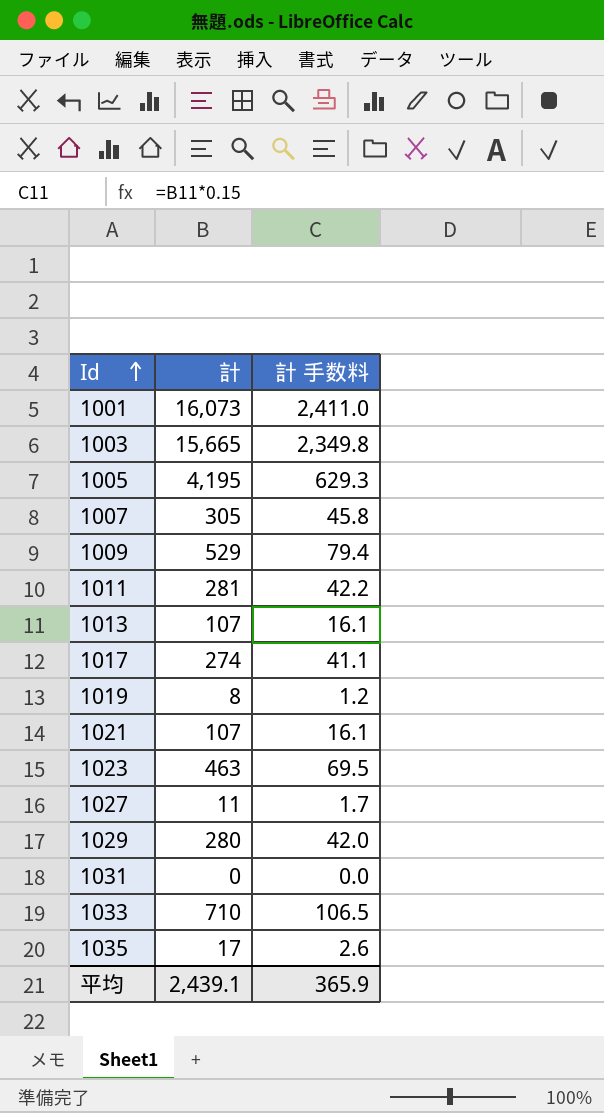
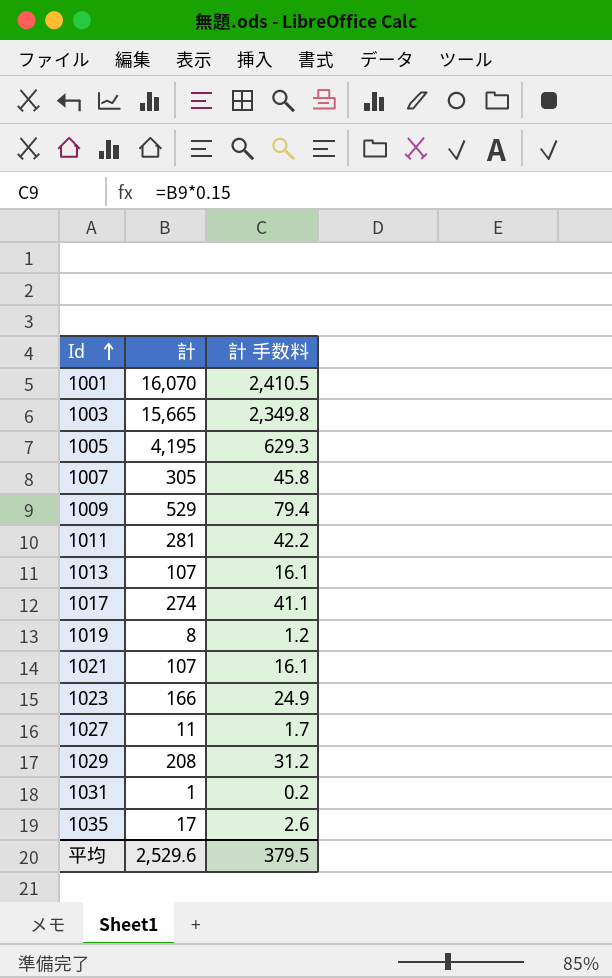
row 1033: 710 | 106.5 -> none
1001 | 計: 16,073 -> 16,070
1001 | 計 手数料: 2,411.0 -> 2,410.5
1023 | 計: 463 -> 166
1023 | 計 手数料: 69.5 -> 24.9
1029 | 計: 280 -> 208
1029 | 計 手数料: 42.0 -> 31.2
1031 | 計: 0 -> 1
1031 | 計 手数料: 0.0 -> 0.2
平均 | 計: 2,439.1 -> 2,529.6
平均 | 計 手数料: 365.9 -> 379.5

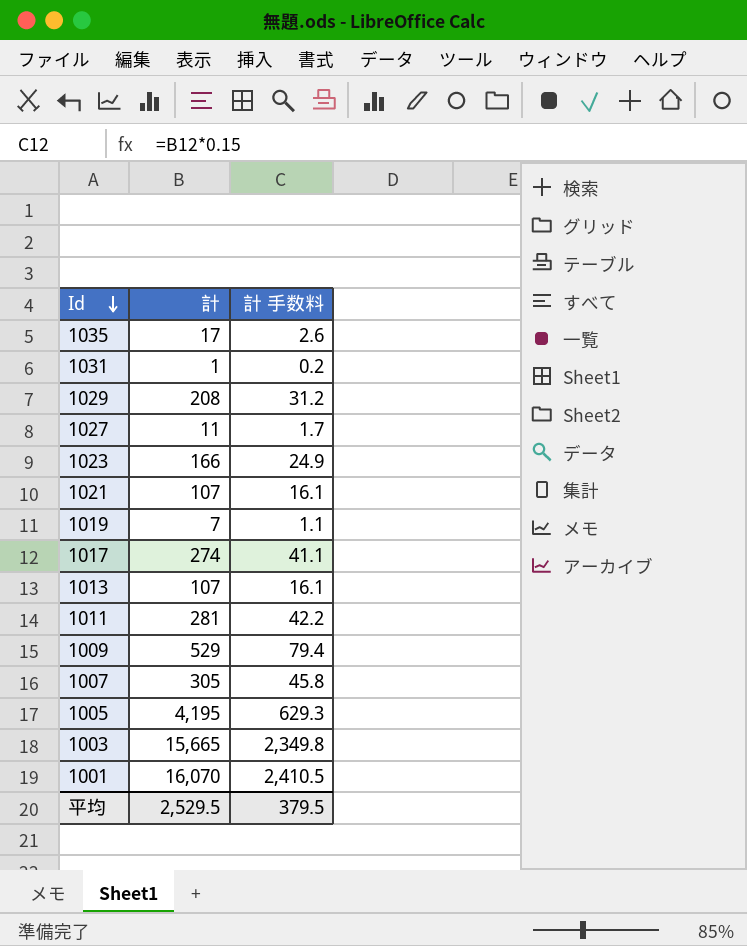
row order: Id ascending -> Id descending
1019 | 計: 8 -> 7
1019 | 計 手数料: 1.2 -> 1.1
平均 | 計: 2,529.6 -> 2,529.5

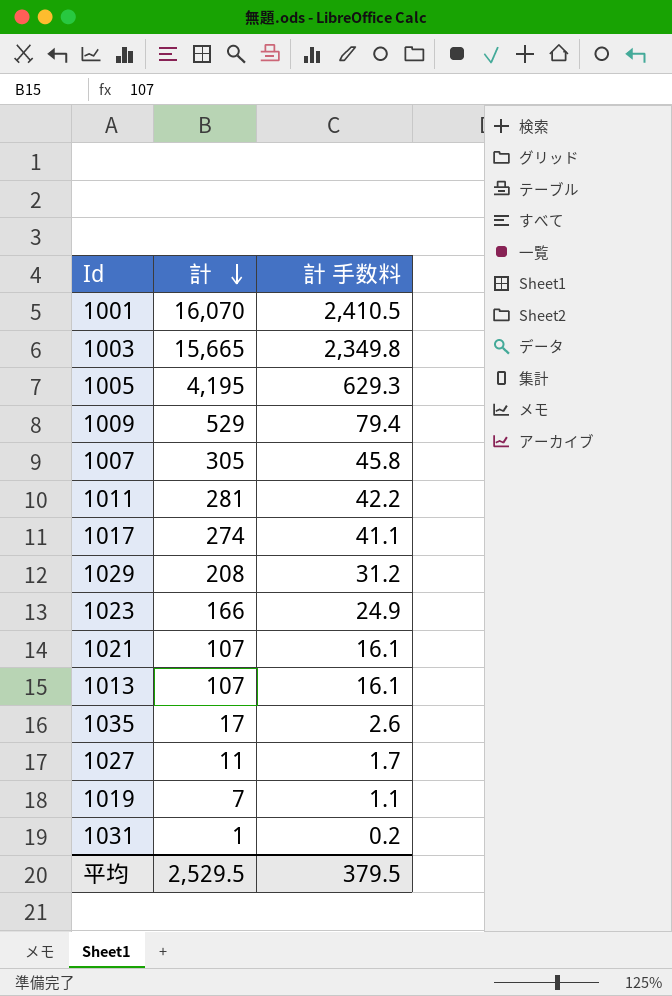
row order: Id descending -> 計 descending

